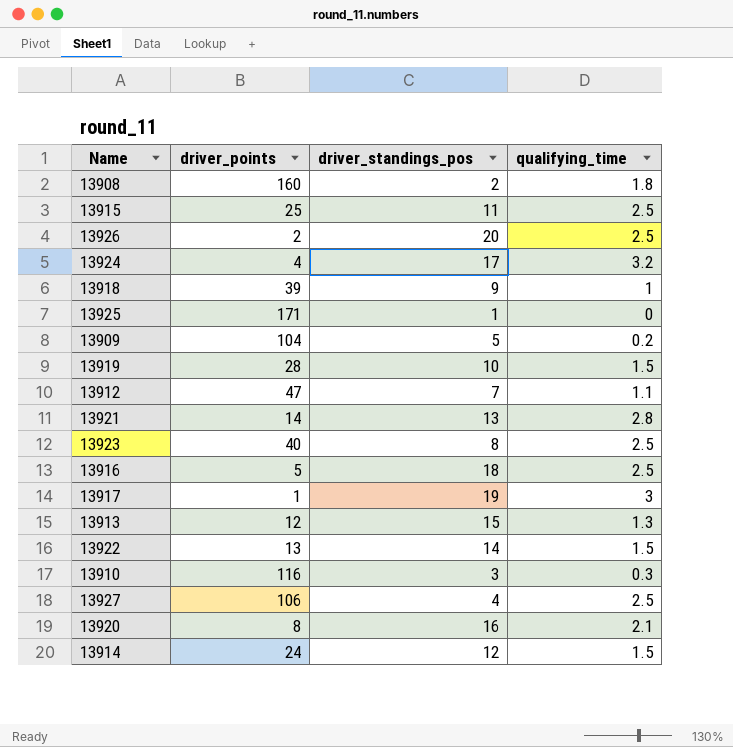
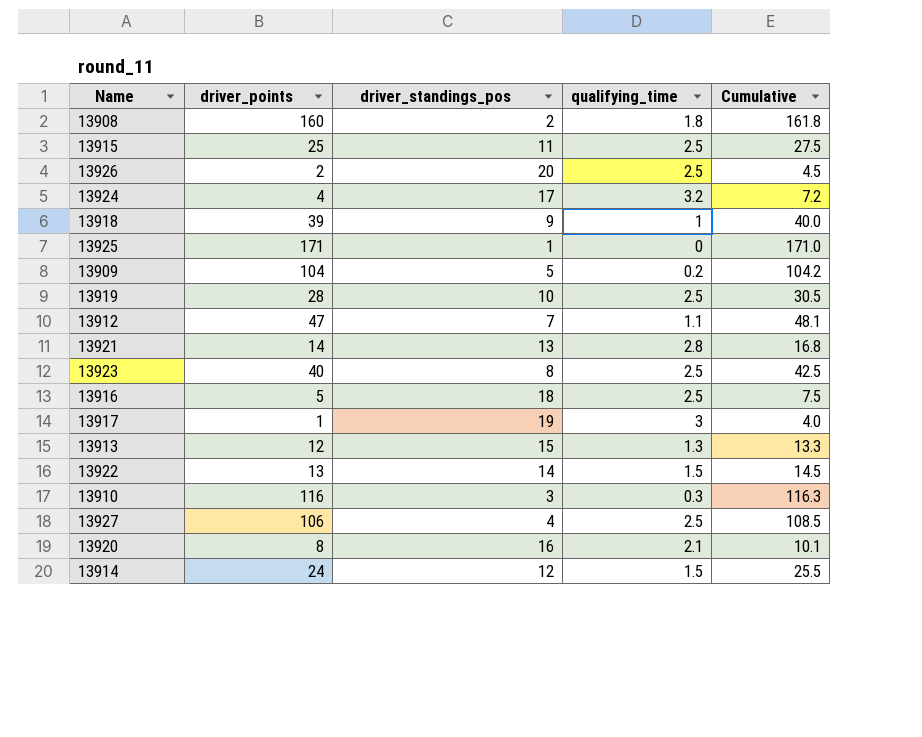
column Cumulative | formula: none -> [driver_points] + [qualifying_time]
13919 | qualifying_time: 1.5 -> 2.5

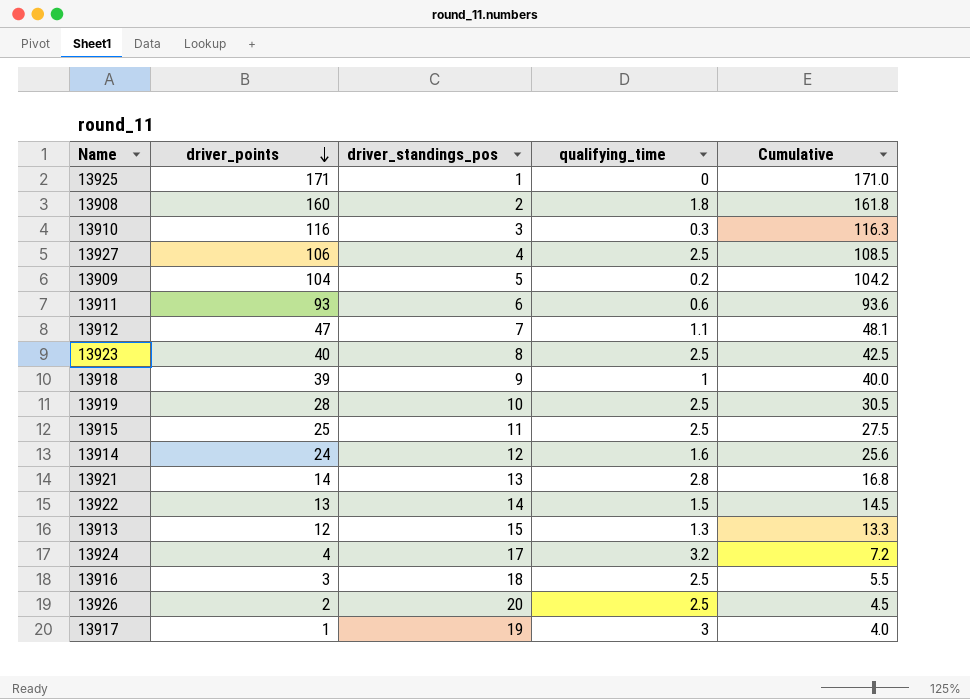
row order: none -> driver_points descending
row 13920: 8 | 16 | 2.1 | 10.1 -> none
row 13911: none -> 93 | 6 | 0.6 | 93.6
13914 | qualifying_time: 1.5 -> 1.6
13914 | Cumulative: 25.5 -> 25.6
13916 | driver_points: 5 -> 3
13916 | Cumulative: 7.5 -> 5.5

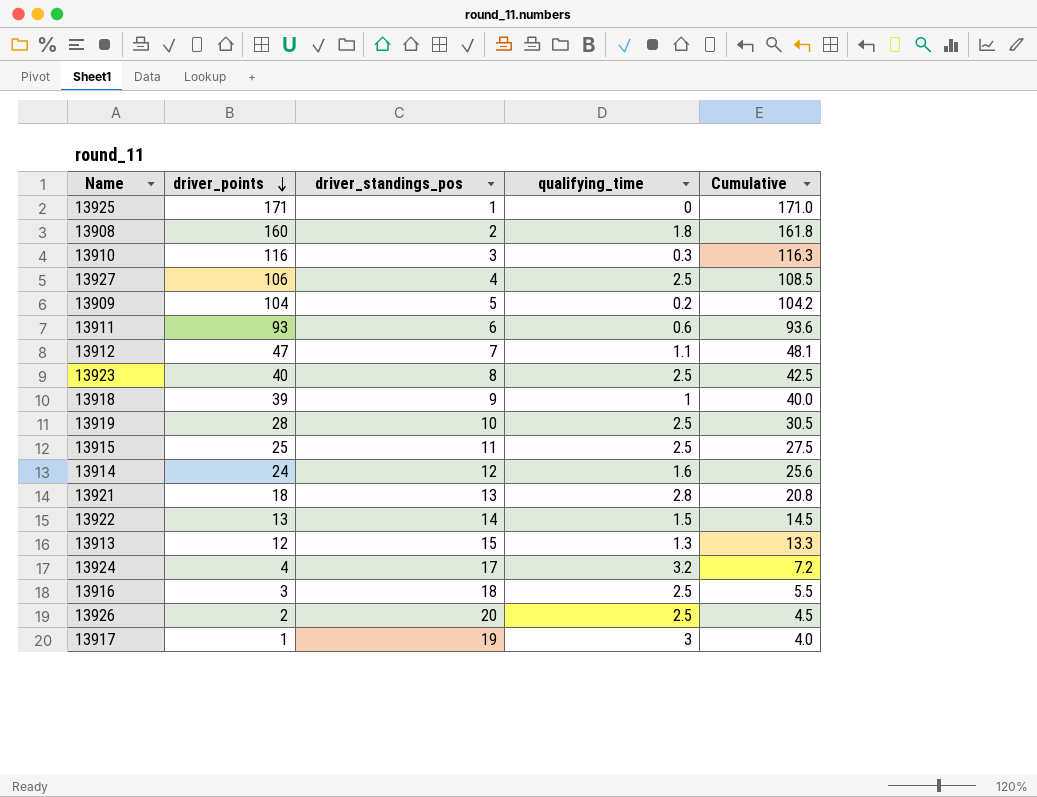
13921 | driver_points: 14 -> 18
13921 | Cumulative: 16.8 -> 20.8

